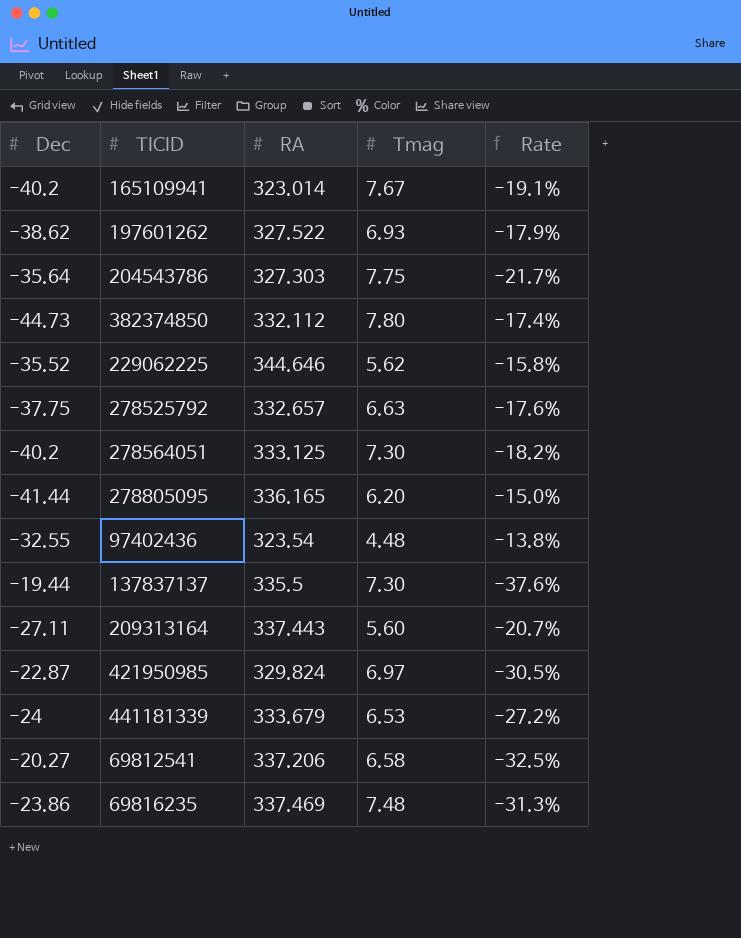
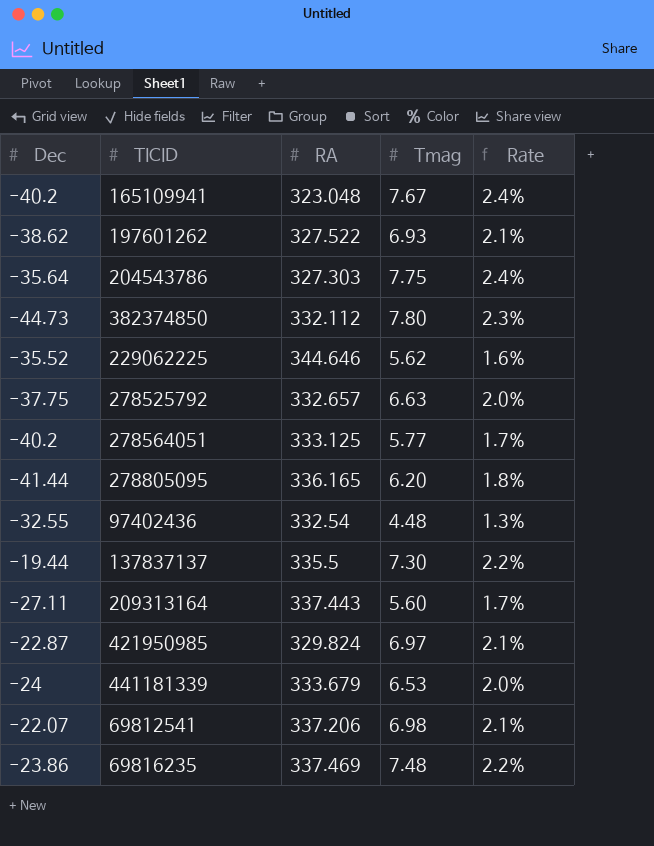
column Rate | formula: [Tmag] / [Dec] -> [Tmag] / [RA]
165109941 | RA: 323.014 -> 323.048
278564051 | Tmag: 7.30 -> 5.77
97402436 | RA: 323.54 -> 332.54
69812541 | Dec: -20.27 -> -22.07
69812541 | Tmag: 6.58 -> 6.98

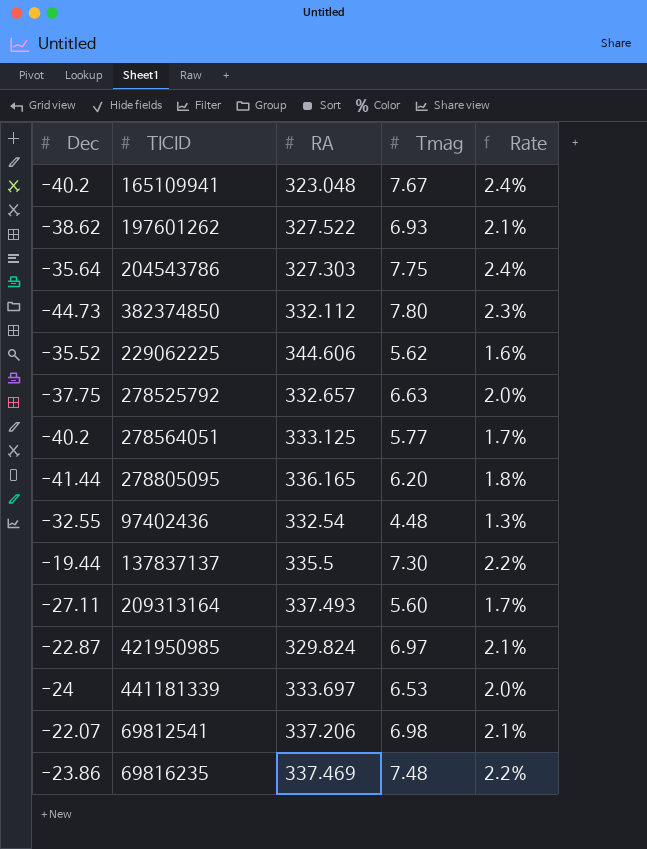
229062225 | RA: 344.646 -> 344.606
209313164 | RA: 337.443 -> 337.493
441181339 | RA: 333.679 -> 333.697

